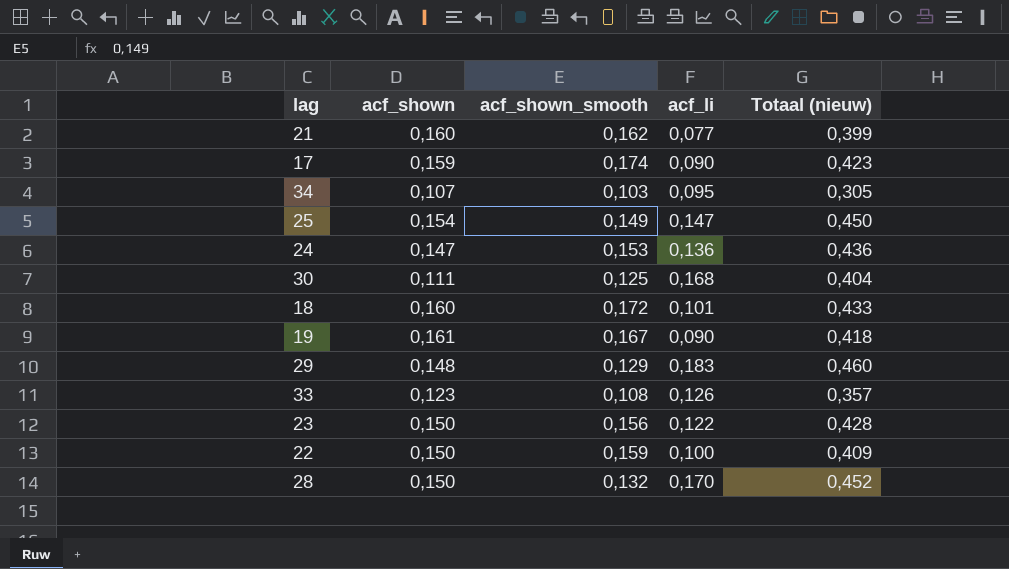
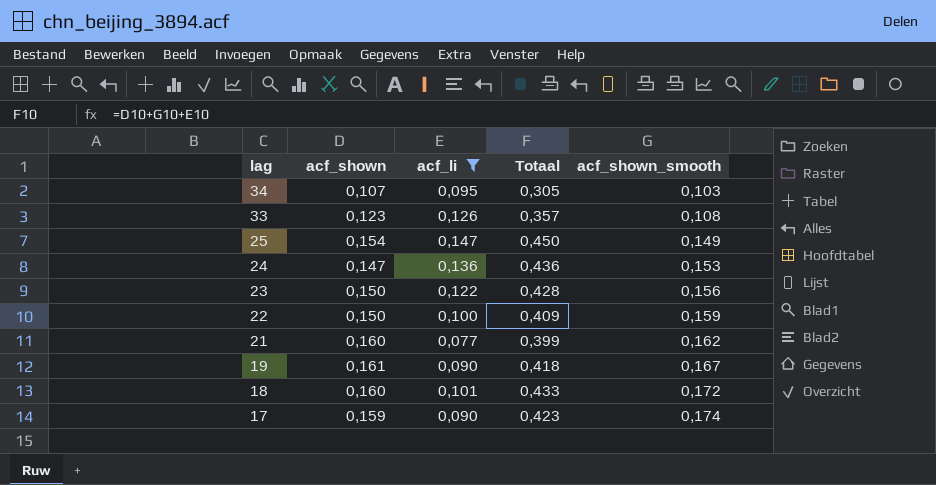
filter: none -> acf_li <= 0,147
row order: none -> lag descending
column name: Totaal (nieuw) -> Totaal
column acf_shown_smooth | position: 3 -> 5

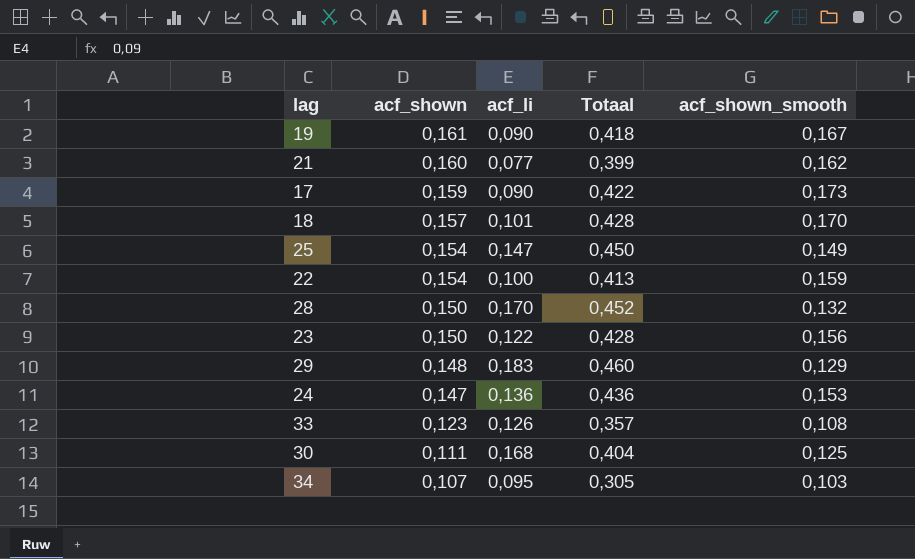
filter: acf_li <= 0,147 -> none
row order: lag descending -> acf_shown descending
17 | Totaal: 0,423 -> 0,422
17 | acf_shown_smooth: 0,174 -> 0,173
18 | acf_shown: 0,160 -> 0,157
18 | Totaal: 0,433 -> 0,428
18 | acf_shown_smooth: 0,172 -> 0,170
22 | acf_shown: 0,150 -> 0,154
22 | Totaal: 0,409 -> 0,413

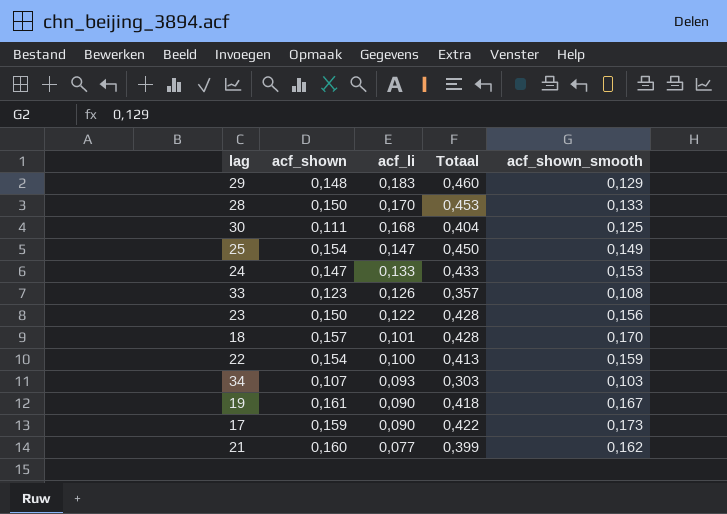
row order: acf_shown descending -> acf_li descending
28 | Totaal: 0,452 -> 0,453
28 | acf_shown_smooth: 0,132 -> 0,133
24 | acf_li: 0,136 -> 0,133
24 | Totaal: 0,436 -> 0,433
34 | acf_li: 0,095 -> 0,093
34 | Totaal: 0,305 -> 0,303

